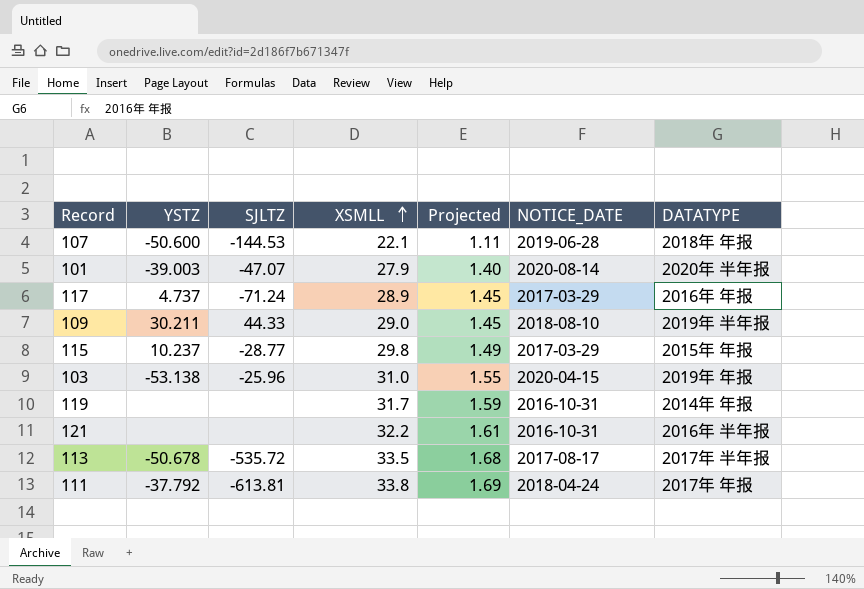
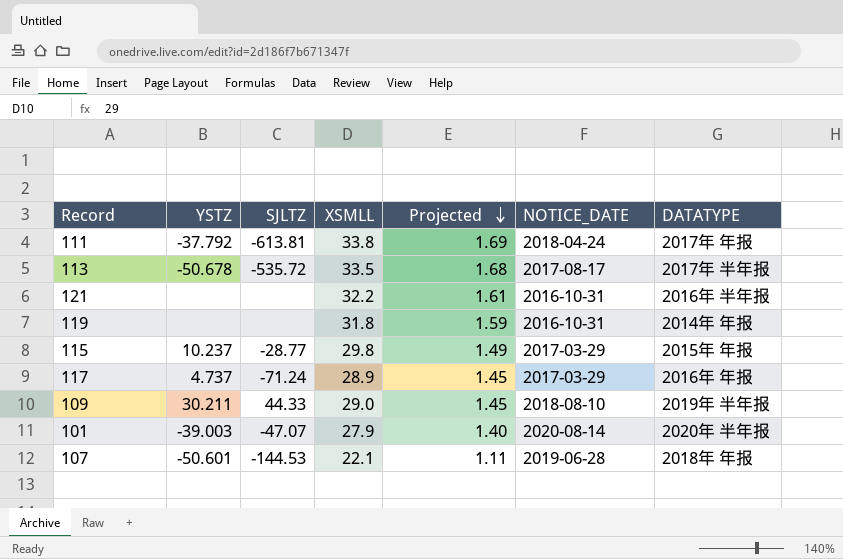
row order: XSMLL ascending -> Projected descending
row 103: -53.138 | -25.96 | 31.0 | 1.55 | 2020-04-15 | 2019年 年报 -> none
119 | XSMLL: 31.7 -> 31.8
107 | YSTZ: -50.600 -> -50.601

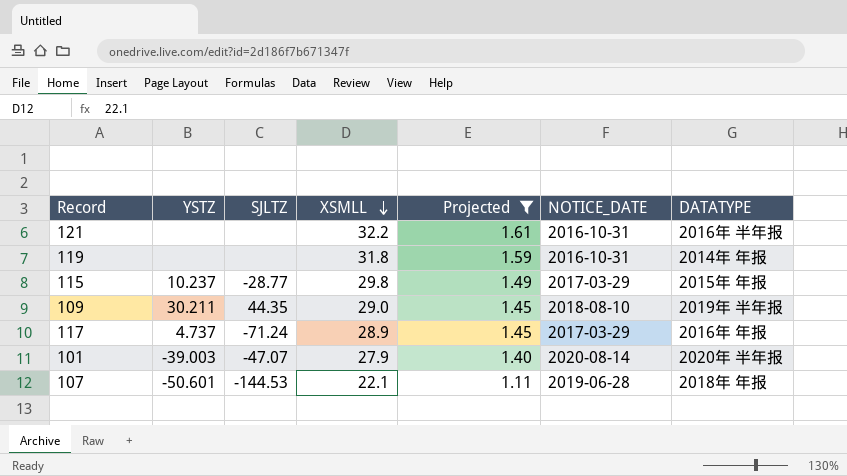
filter: none -> Projected <= 1.61
row order: Projected descending -> XSMLL descending
109 | SJLTZ: 44.33 -> 44.35

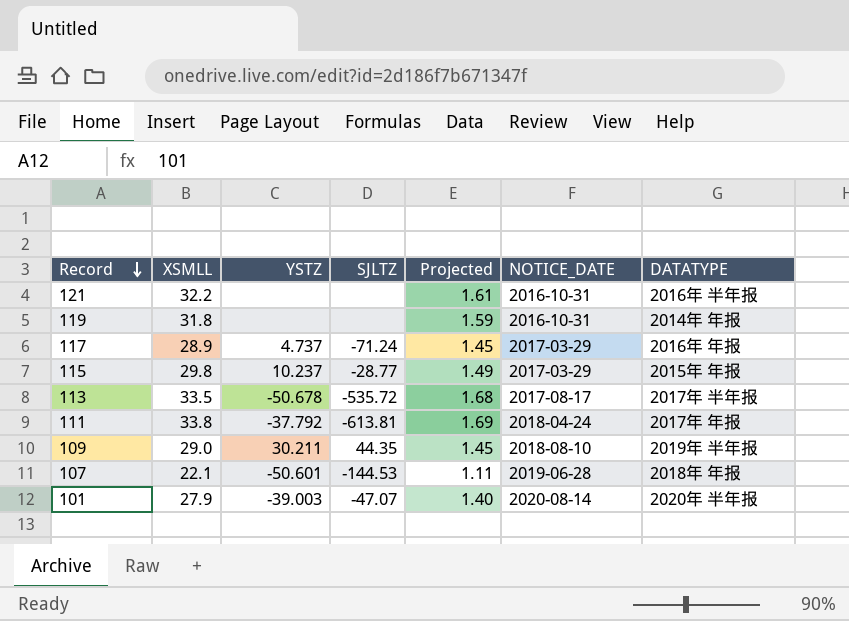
filter: Projected <= 1.61 -> none
row order: XSMLL descending -> Record descending
column XSMLL | position: 4 -> 2

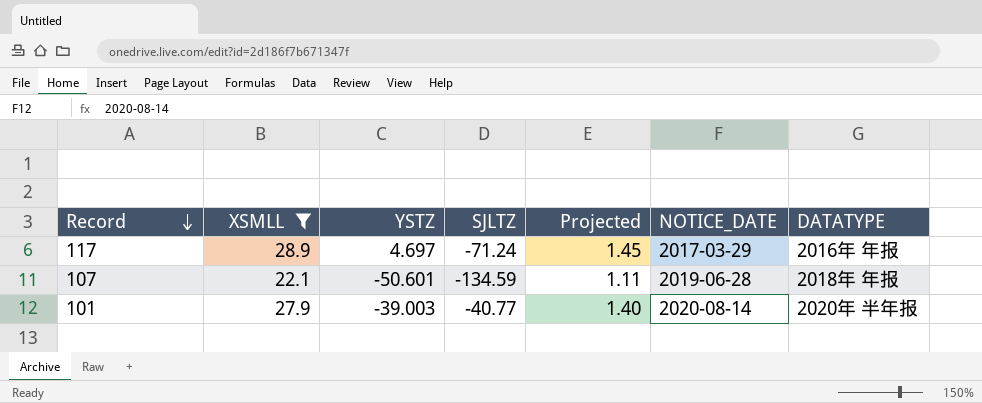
filter: none -> XSMLL <= 28.9
117 | YSTZ: 4.737 -> 4.697
107 | SJLTZ: -144.53 -> -134.59
101 | SJLTZ: -47.07 -> -40.77

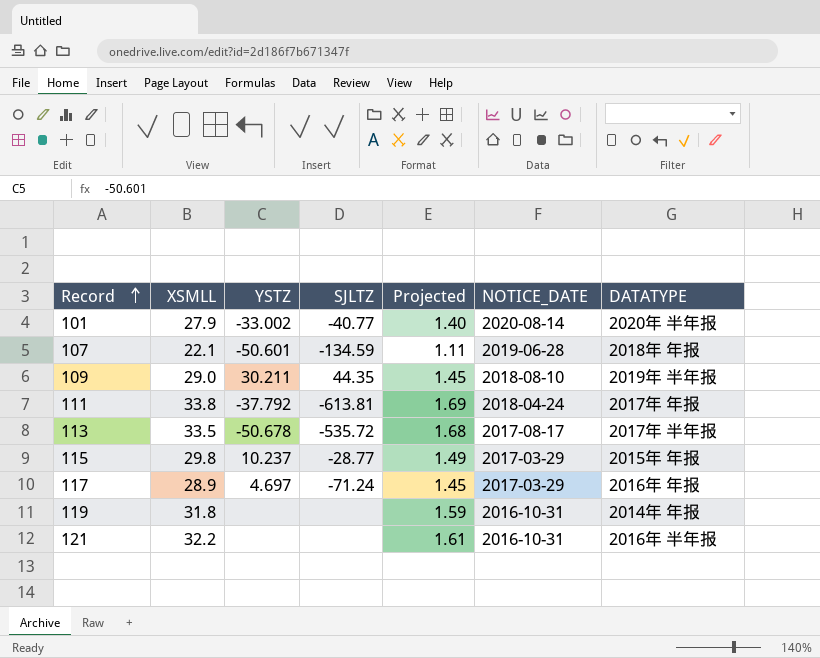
filter: XSMLL <= 28.9 -> none
row order: Record descending -> Record ascending
101 | YSTZ: -39.003 -> -33.002

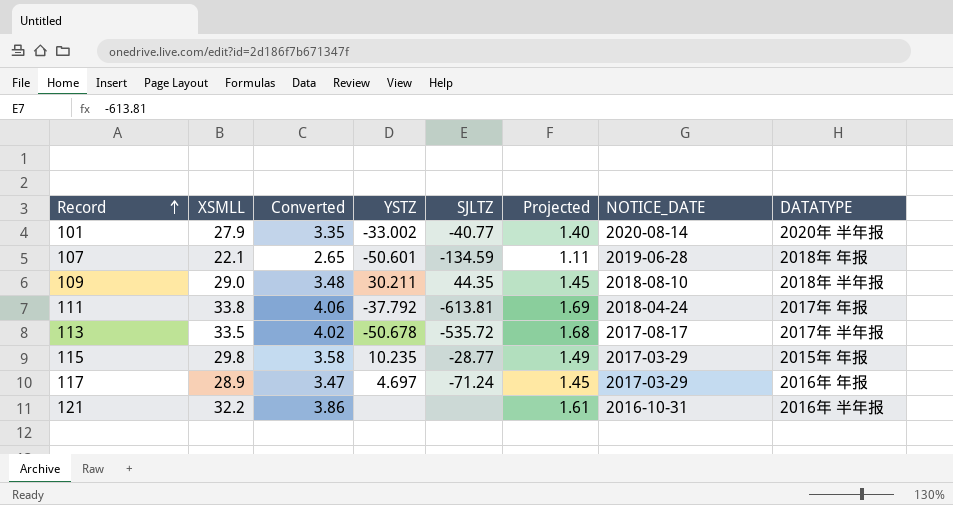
column Converted | formula: none -> [XSMLL] * 0.12
row 119: 31.8 | none | none | 1.59 | 2016-10-31 | 2014年 年报 -> none
109 | DATATYPE: 2019年 半年报 -> 2018年 半年报
115 | YSTZ: 10.237 -> 10.235

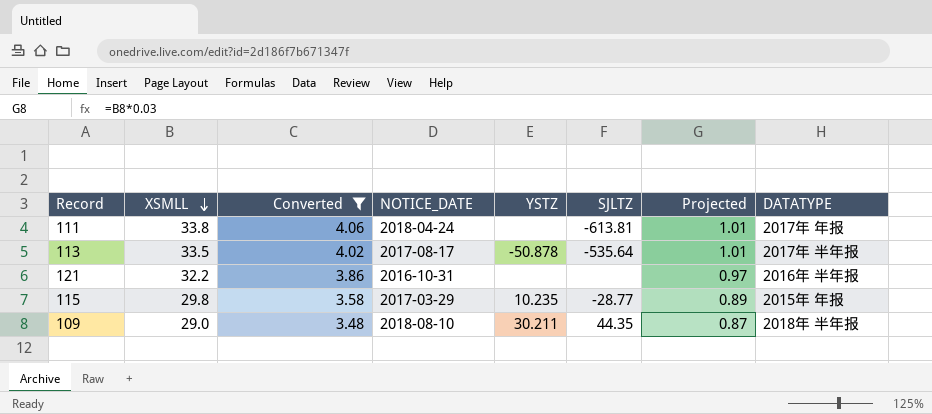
filter: none -> Converted >= 3.48
row order: Record ascending -> XSMLL descending
column NOTICE_DATE | position: 7 -> 4
column Projected | formula: [XSMLL] * 0.05 -> [XSMLL] * 0.03
111 | YSTZ: -37.792 -> none
113 | YSTZ: -50.678 -> -50.878
113 | SJLTZ: -535.72 -> -535.64

